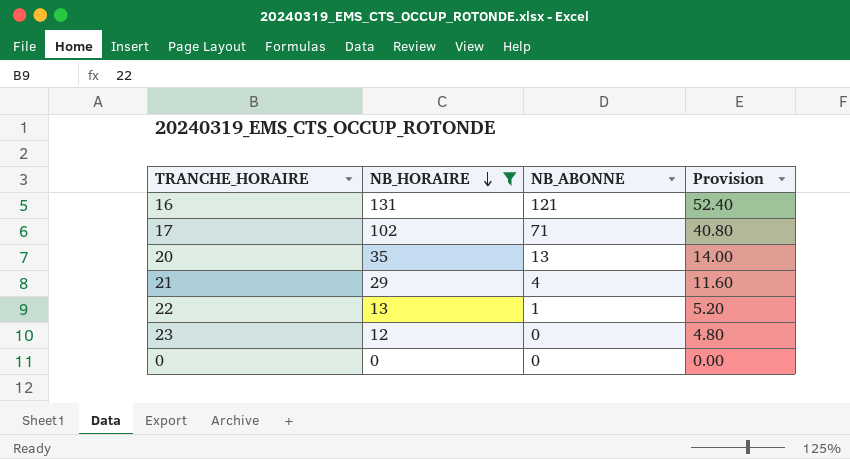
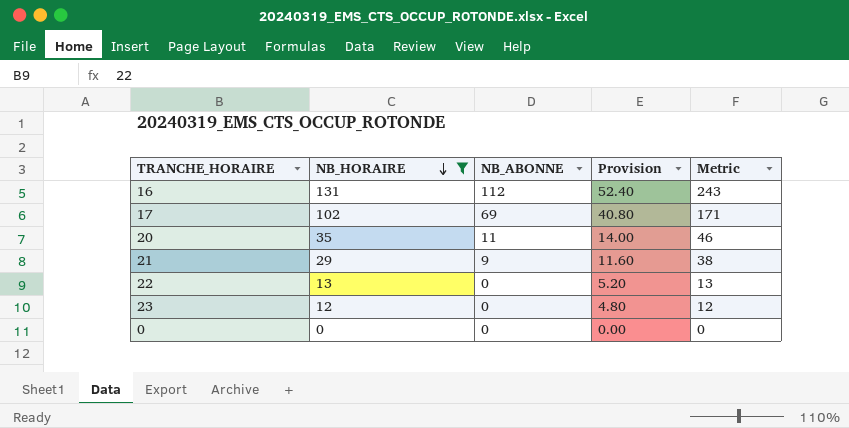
column Metric | formula: none -> [NB_HORAIRE] + [NB_ABONNE]
16 | NB_ABONNE: 121 -> 112
17 | NB_ABONNE: 71 -> 69
20 | NB_ABONNE: 13 -> 11
21 | NB_ABONNE: 4 -> 9
22 | NB_ABONNE: 1 -> 0

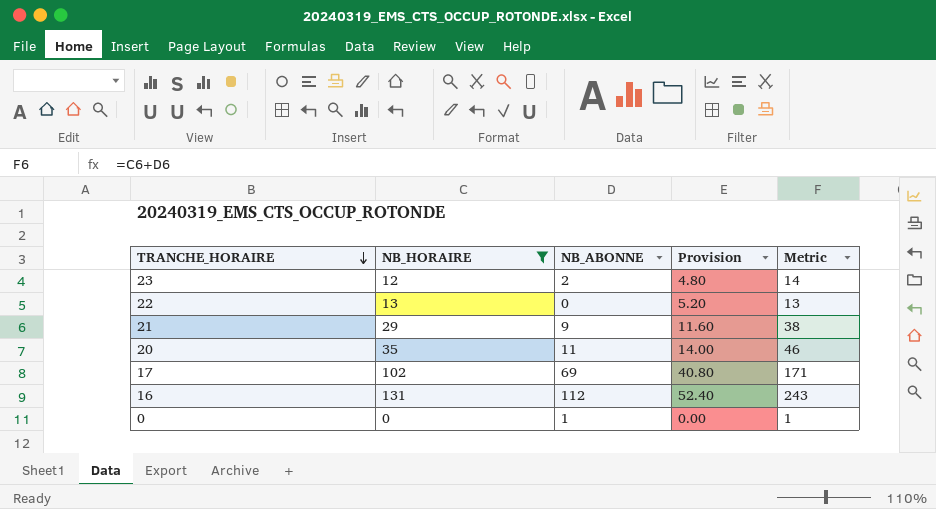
row order: NB_HORAIRE descending -> TRANCHE_HORAIRE descending
23 | NB_ABONNE: 0 -> 2
23 | Metric: 12 -> 14
0 | NB_ABONNE: 0 -> 1
0 | Metric: 0 -> 1

